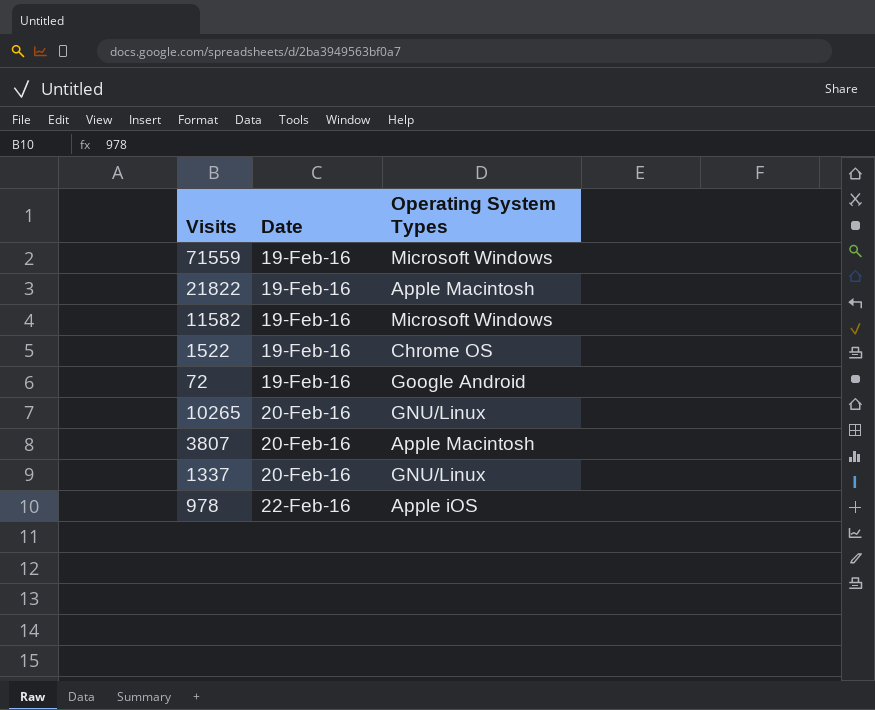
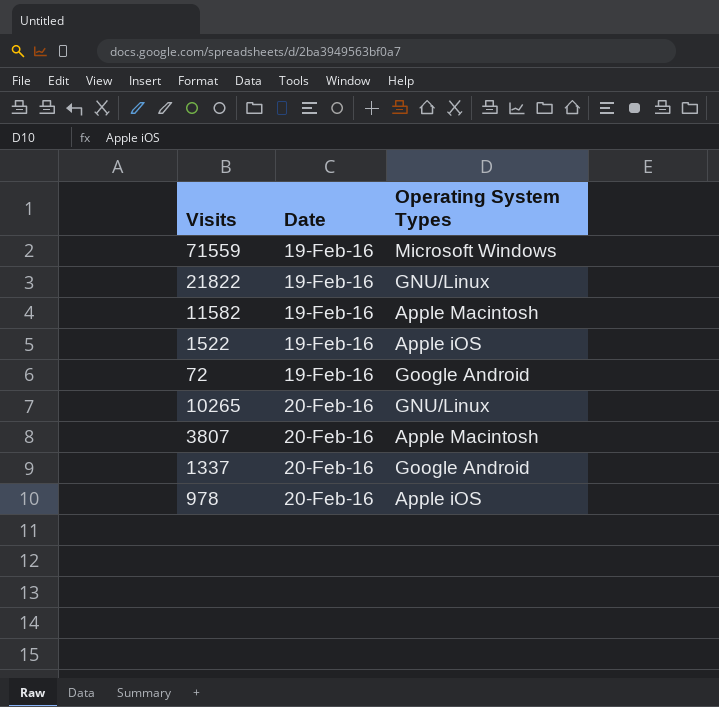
21822 | Operating System Types: Apple Macintosh -> GNU/Linux
11582 | Operating System Types: Microsoft Windows -> Apple Macintosh
1522 | Operating System Types: Chrome OS -> Apple iOS
1337 | Operating System Types: GNU/Linux -> Google Android
978 | Date: 22-Feb-16 -> 20-Feb-16

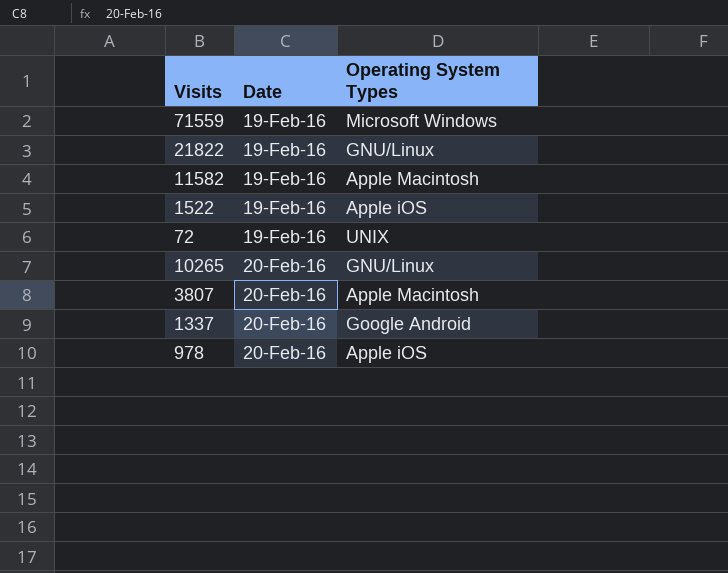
72 | Operating System Types: Google Android -> UNIX

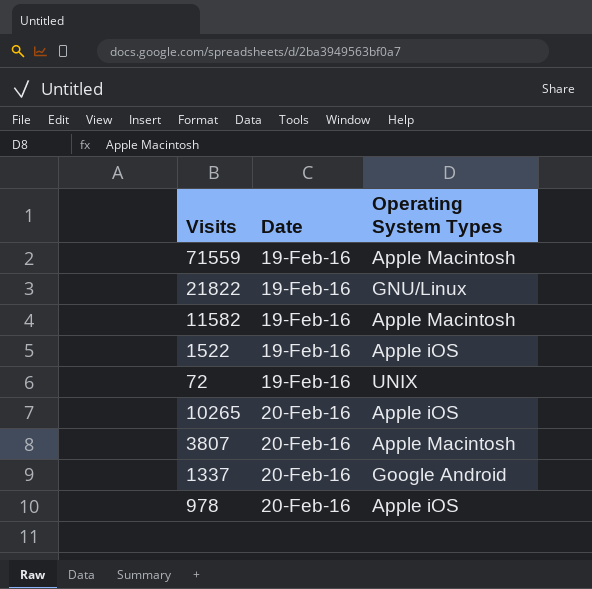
71559 | Operating System Types: Microsoft Windows -> Apple Macintosh
10265 | Operating System Types: GNU/Linux -> Apple iOS

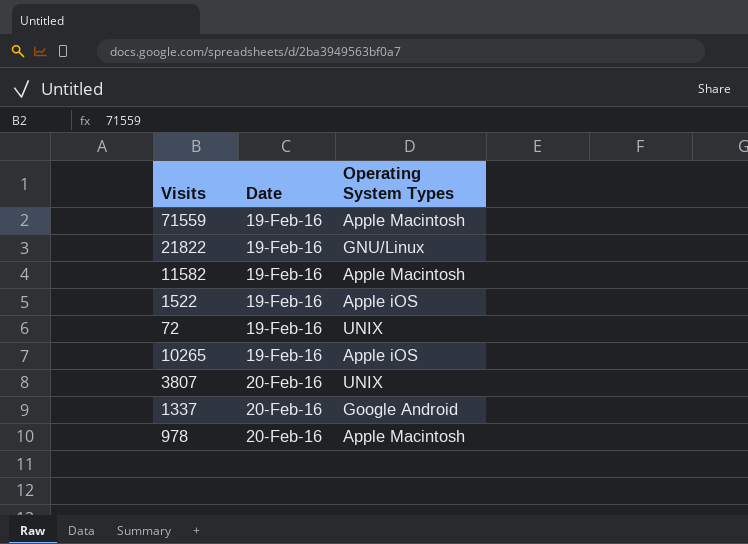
10265 | Date: 20-Feb-16 -> 19-Feb-16
3807 | Operating System Types: Apple Macintosh -> UNIX
978 | Operating System Types: Apple iOS -> Apple Macintosh

